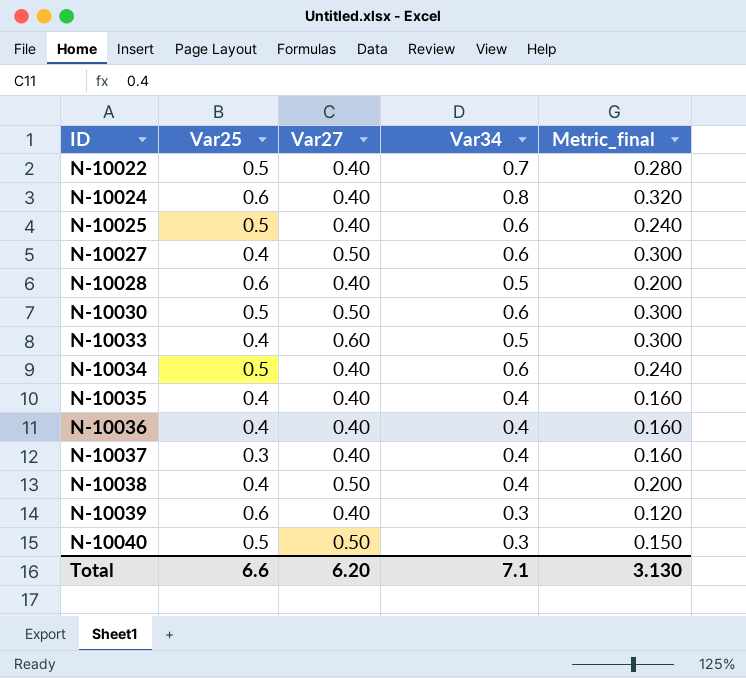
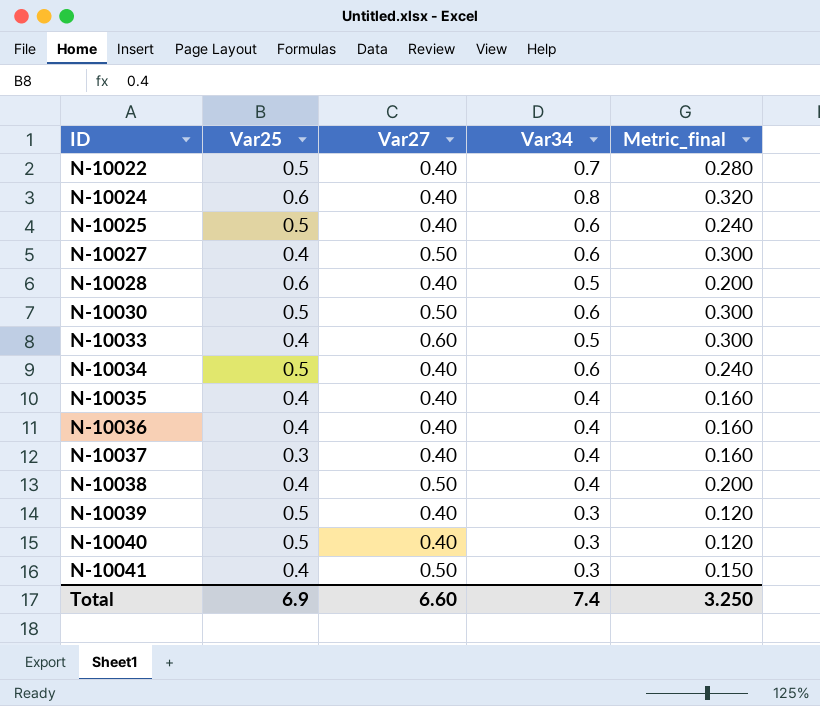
N-10039 | Var25: 0.6 -> 0.5
N-10040 | Var27: 0.50 -> 0.40
N-10040 | Metric_final: 0.150 -> 0.120
row N-10041: none -> 0.4 | 0.50 | 0.3 | 0.150
Total | Var25: 6.6 -> 6.9
Total | Var27: 6.20 -> 6.60
Total | Var34: 7.1 -> 7.4
Total | Metric_final: 3.130 -> 3.250

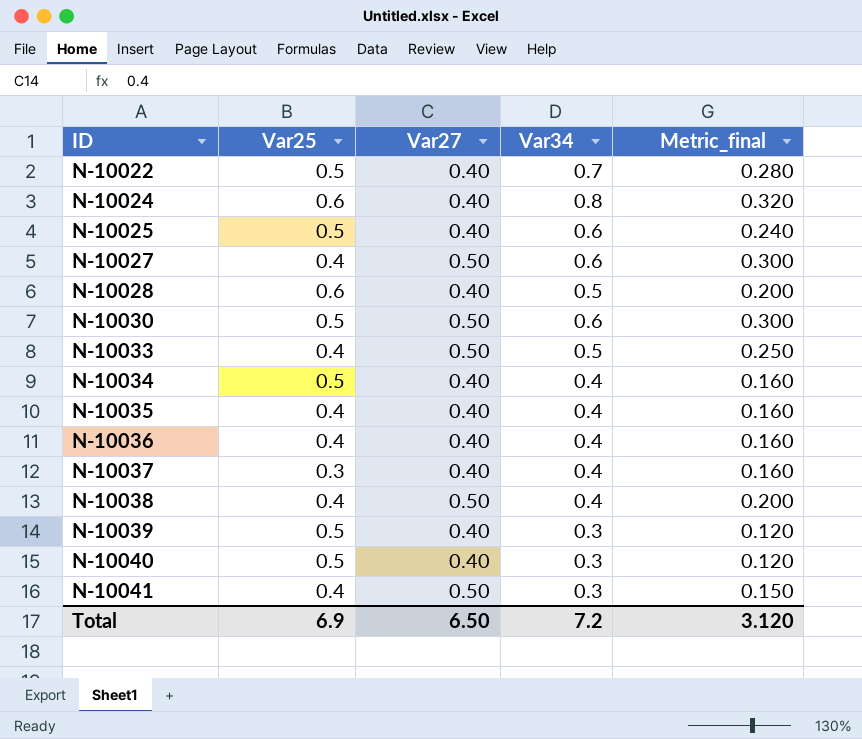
N-10033 | Var27: 0.60 -> 0.50
N-10033 | Metric_final: 0.300 -> 0.250
N-10034 | Var34: 0.6 -> 0.4
N-10034 | Metric_final: 0.240 -> 0.160
Total | Var27: 6.60 -> 6.50
Total | Var34: 7.4 -> 7.2
Total | Metric_final: 3.250 -> 3.120

